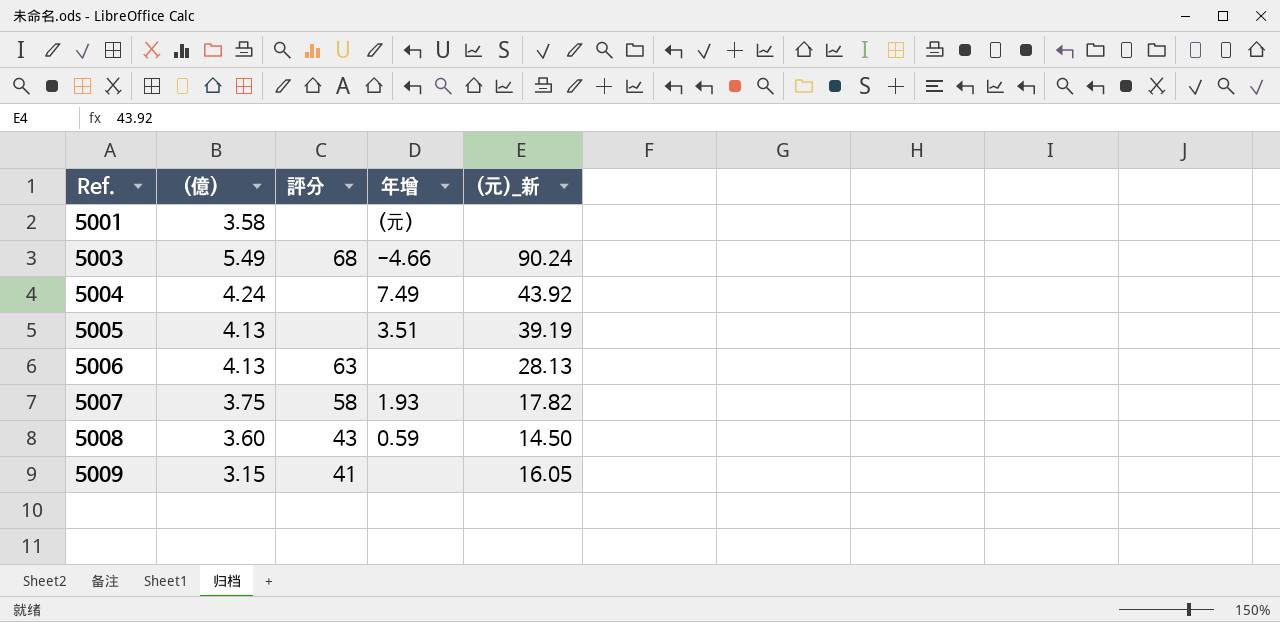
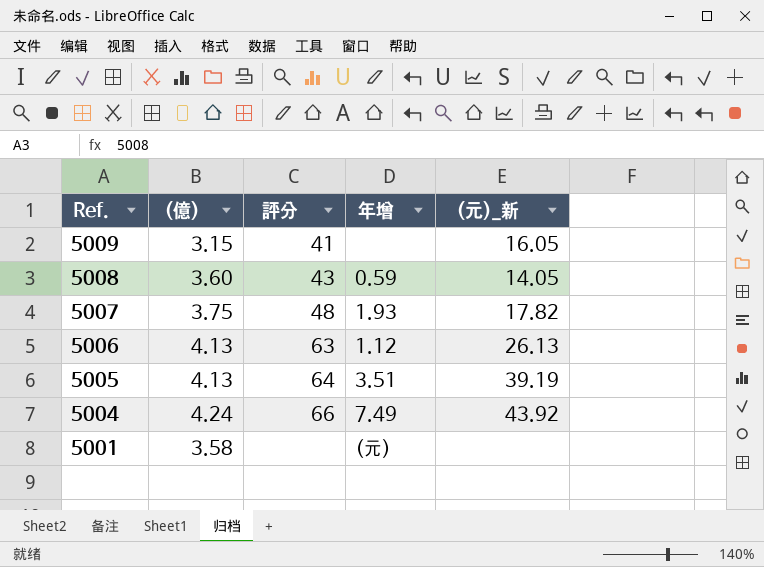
row order: Ref. ascending -> Ref. descending
row 5003: 5.49 | 68 | -4.66 | 90.24 -> none
5008 | (元)_新: 14.50 -> 14.05
5007 | 評分: 58 -> 48
5006 | 年增: none -> 1.12
5006 | (元)_新: 28.13 -> 26.13
5005 | 評分: none -> 64
5004 | 評分: none -> 66

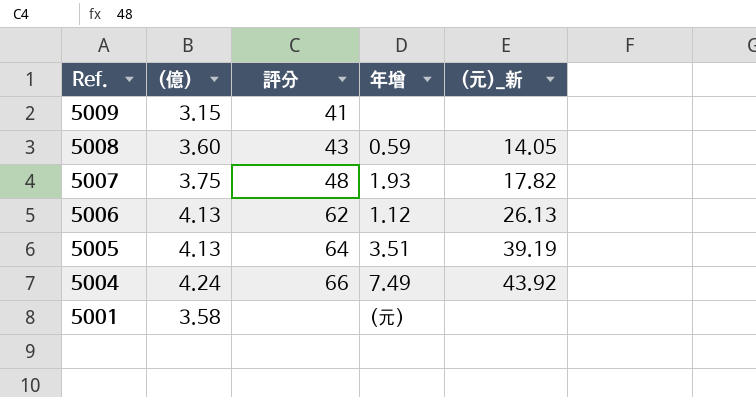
5009 | (元)_新: 16.05 -> none
5006 | 評分: 63 -> 62

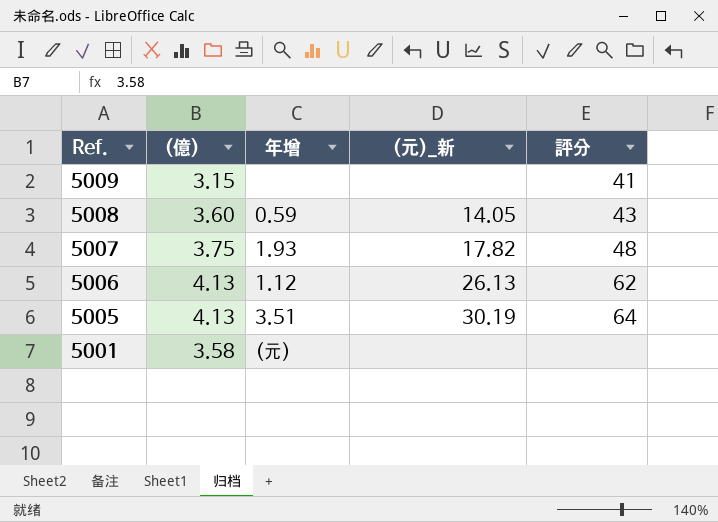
column 評分 | position: 3 -> 5
row 5004: 4.24 | 66 | 7.49 | 43.92 -> none
5005 | (元)_新: 39.19 -> 30.19

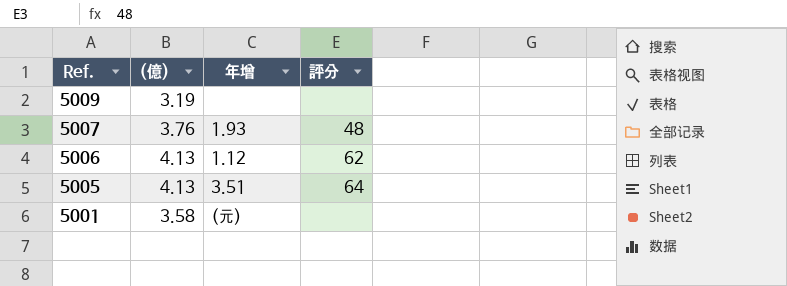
column (元)_新 | position: 4 -> none
row 5008: 3.60 | 0.59 | 14.05 | 43 -> none
5009 | (億): 3.15 -> 3.19
5009 | 評分: 41 -> none
5007 | (億): 3.75 -> 3.76

